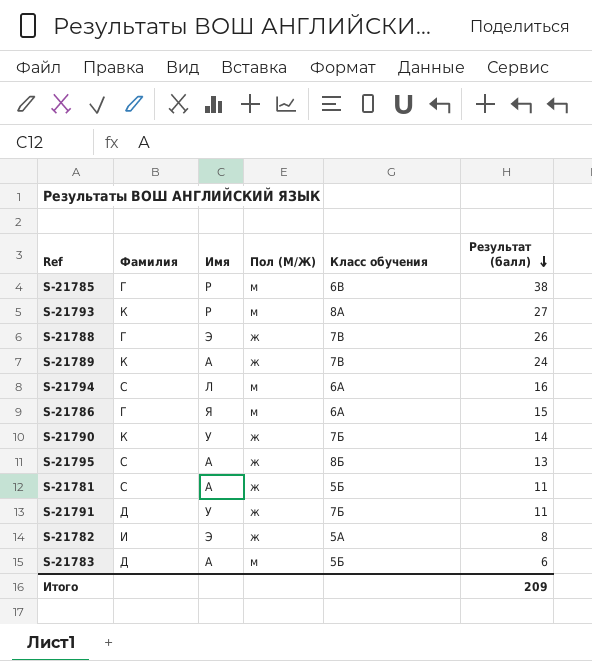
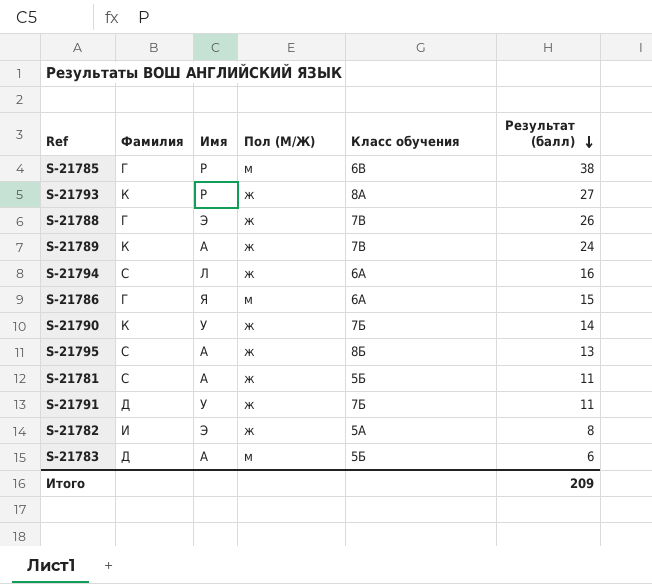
S-21793 | Пол (М/Ж): м -> ж
S-21794 | Пол (М/Ж): м -> ж

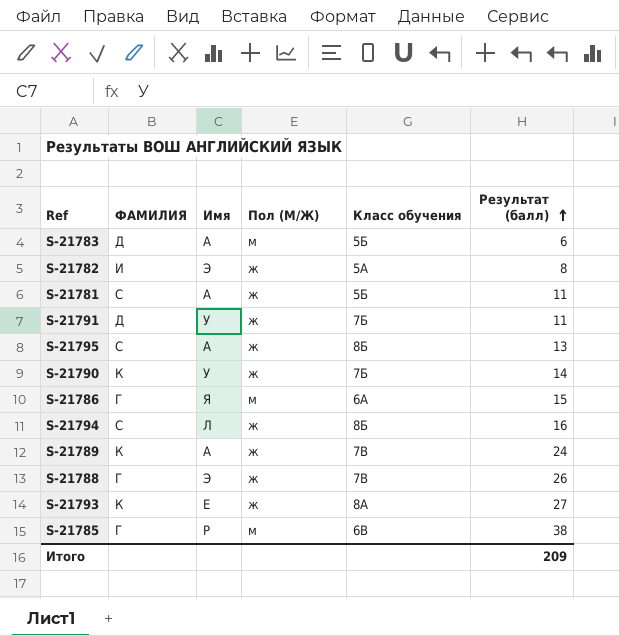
row order: Результат (балл) descending -> Результат (балл) ascending
column name: Фамилия -> ФАМИЛИЯ
S-21794 | Класс обучения: 6А -> 8Б
S-21793 | Имя: Р -> Е

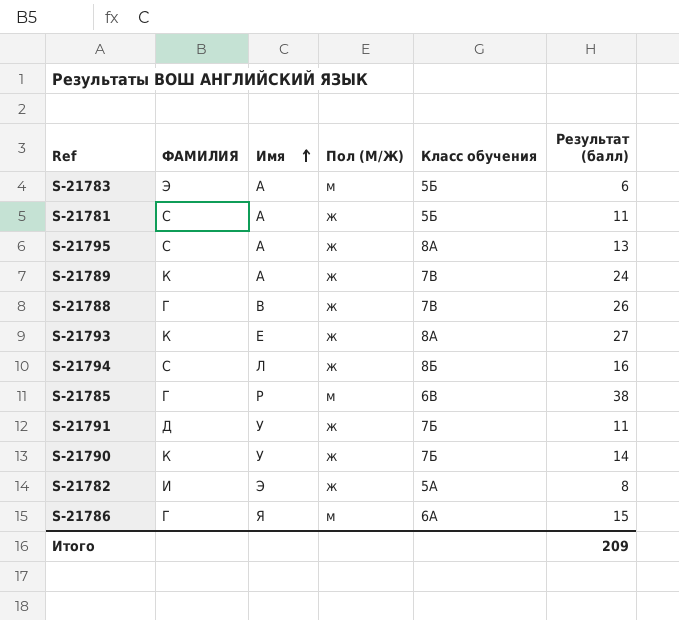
row order: Результат (балл) ascending -> Имя ascending
S-21783 | ФАМИЛИЯ: Д -> Э
S-21795 | Класс обучения: 8Б -> 8А
S-21788 | Имя: Э -> В

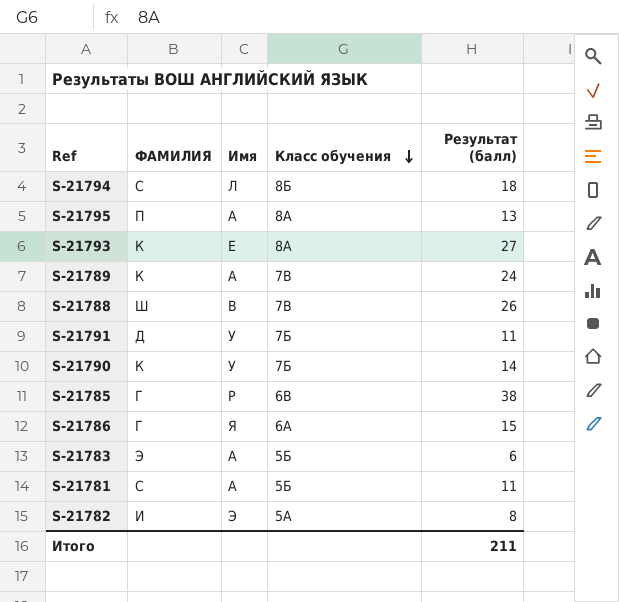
row order: Имя ascending -> Класс обучения descending
column Пол (М/Ж) | position: 4 -> none
S-21794 | Результат (балл): 16 -> 18
S-21795 | ФАМИЛИЯ: С -> П
S-21788 | ФАМИЛИЯ: Г -> Ш
Итого | Результат (балл): 209 -> 211

